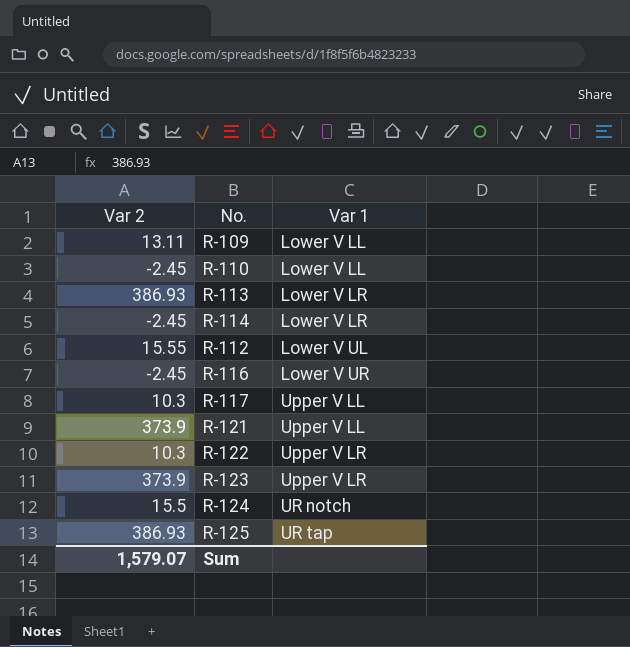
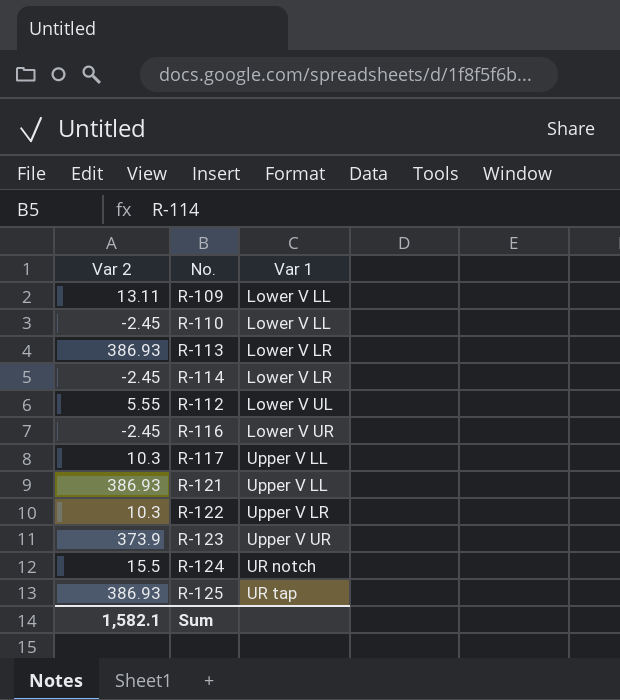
R-112 | Var 2: 15.55 -> 5.55
R-121 | Var 2: 373.9 -> 386.93
R-123 | Var 1: Upper V LR -> Upper V UR
Sum | Var 2: 1,579.07 -> 1,582.1

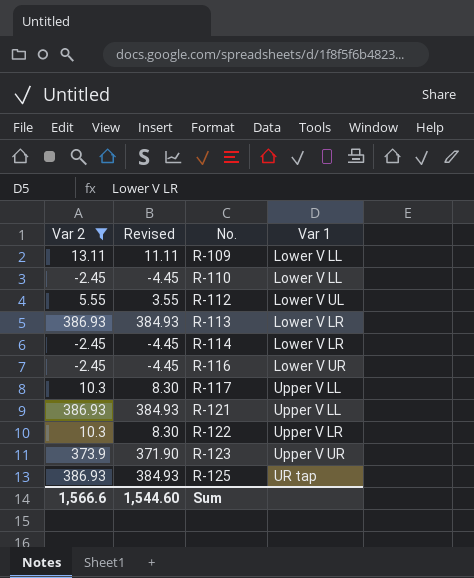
filter: none -> Var 2 != 15.5
row order: Var 1 ascending -> No. ascending
column Revised | formula: none -> [Var 2] - 2
Sum | Var 2: 1,582.1 -> 1,566.6

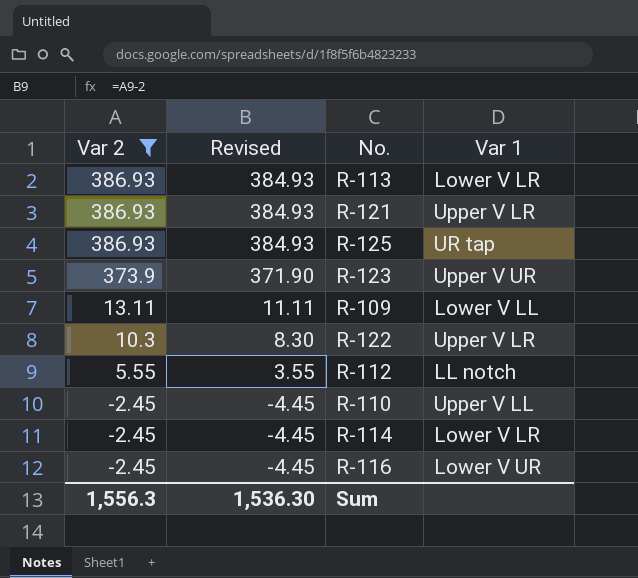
row order: No. ascending -> Var 2 descending
row R-117: 10.3 | 8.30 | Upper V LL -> none
R-121 | Var 1: Upper V LL -> Upper V LR
R-112 | Var 1: Lower V UL -> LL notch
R-110 | Var 1: Lower V LL -> Upper V LL
Sum | Var 2: 1,566.6 -> 1,556.3
Sum | Revised: 1,544.60 -> 1,536.30

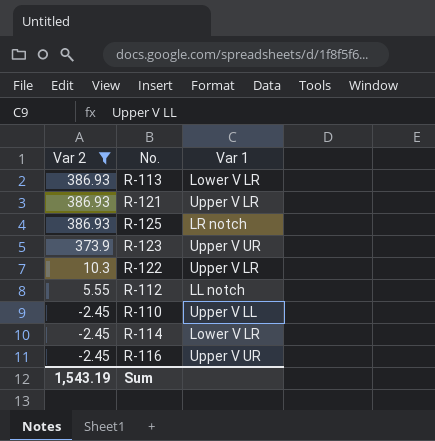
column Revised | formula: [Var 2] - 2 -> none
row R-109: 13.11 | 11.11 | Lower V LL -> none
R-125 | Var 1: UR tap -> LR notch
R-116 | Var 1: Lower V UR -> Upper V UR
Sum | Var 2: 1,556.3 -> 1,543.19

